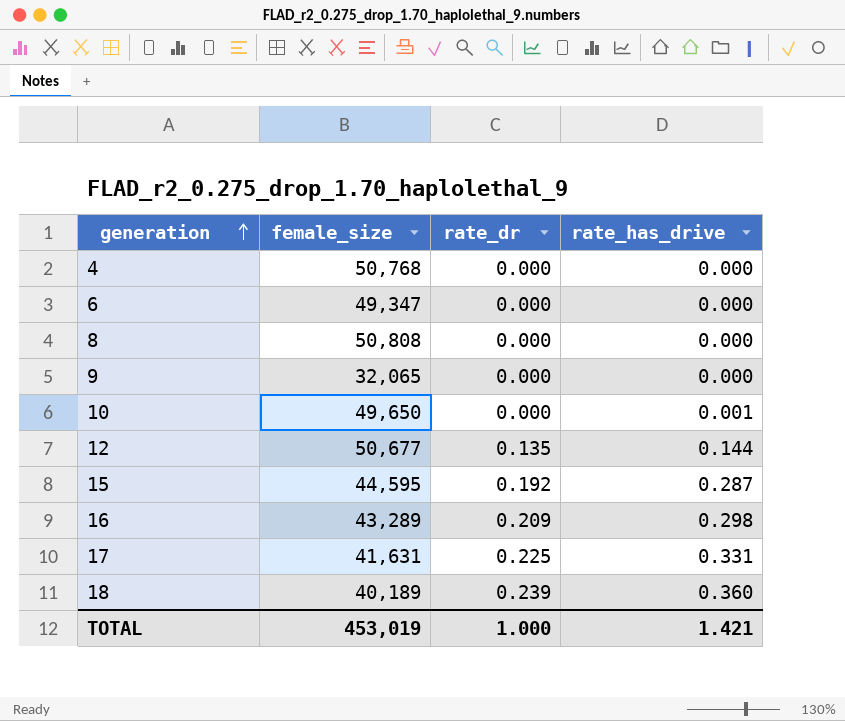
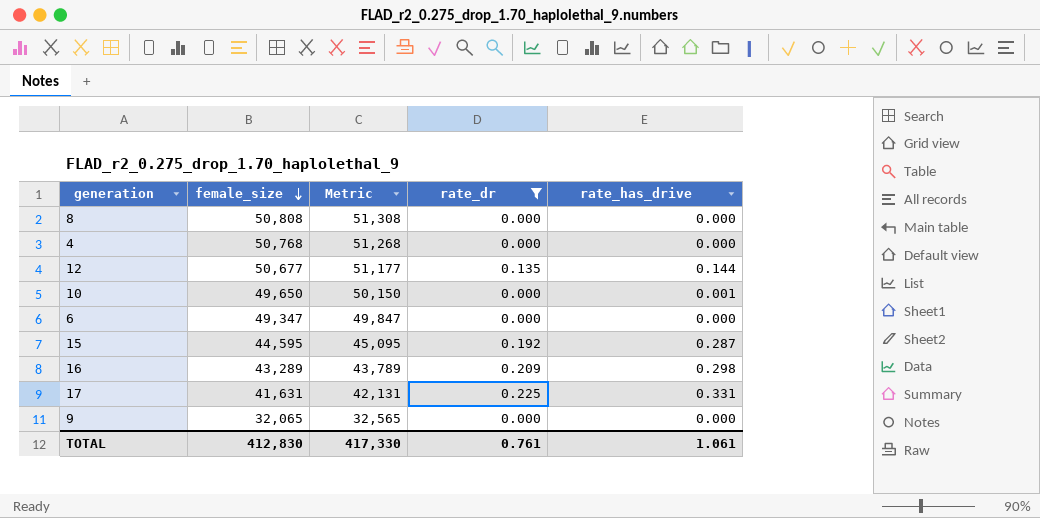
filter: none -> rate_dr != 0.239
row order: generation ascending -> female_size descending
column Metric | formula: none -> [female_size] + 500
TOTAL | female_size: 453,019 -> 412,830
TOTAL | rate_dr: 1.000 -> 0.761
TOTAL | rate_has_drive: 1.421 -> 1.061

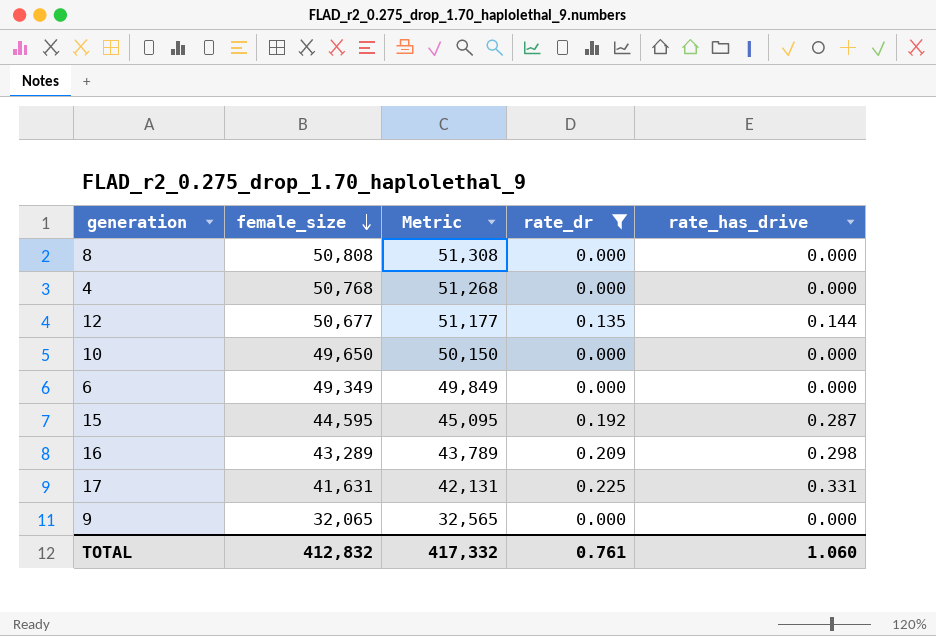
10 | rate_has_drive: 0.001 -> 0.000
6 | female_size: 49,347 -> 49,349
6 | Metric: 49,847 -> 49,849
TOTAL | female_size: 412,830 -> 412,832
TOTAL | Metric: 417,330 -> 417,332
TOTAL | rate_has_drive: 1.061 -> 1.060

